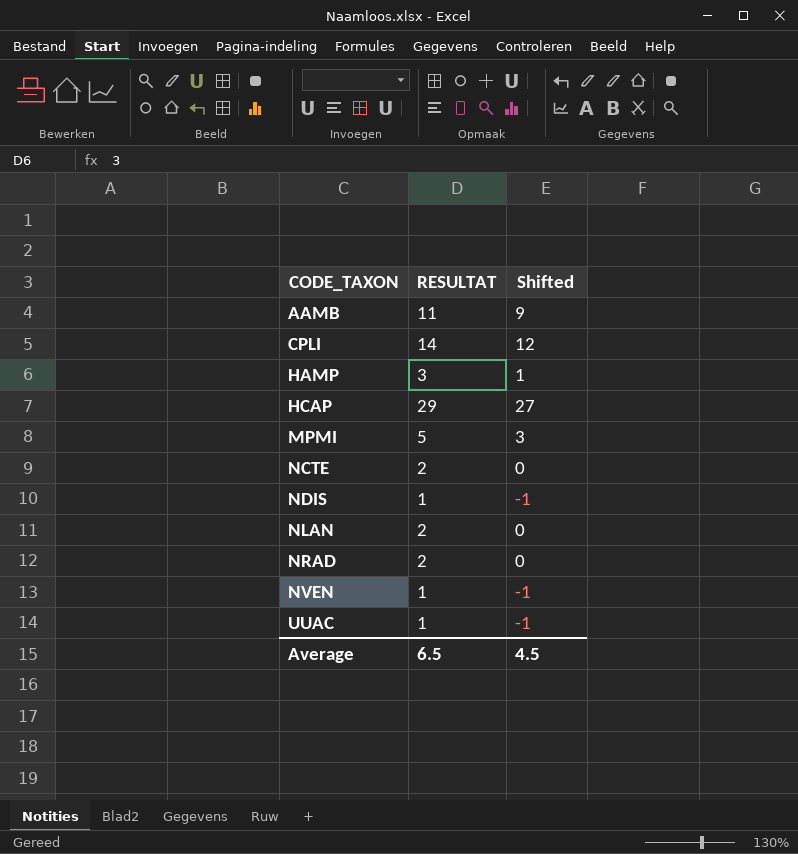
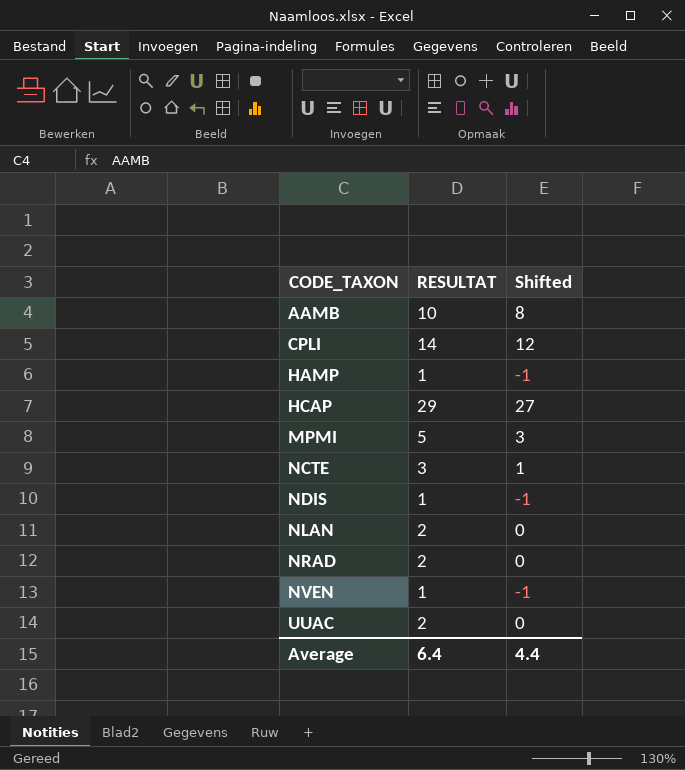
AAMB | RESULTAT: 11 -> 10
AAMB | Shifted: 9 -> 8
HAMP | RESULTAT: 3 -> 1
HAMP | Shifted: 1 -> -1
NCTE | RESULTAT: 2 -> 3
NCTE | Shifted: 0 -> 1
UUAC | RESULTAT: 1 -> 2
UUAC | Shifted: -1 -> 0
Average | RESULTAT: 6.5 -> 6.4
Average | Shifted: 4.5 -> 4.4

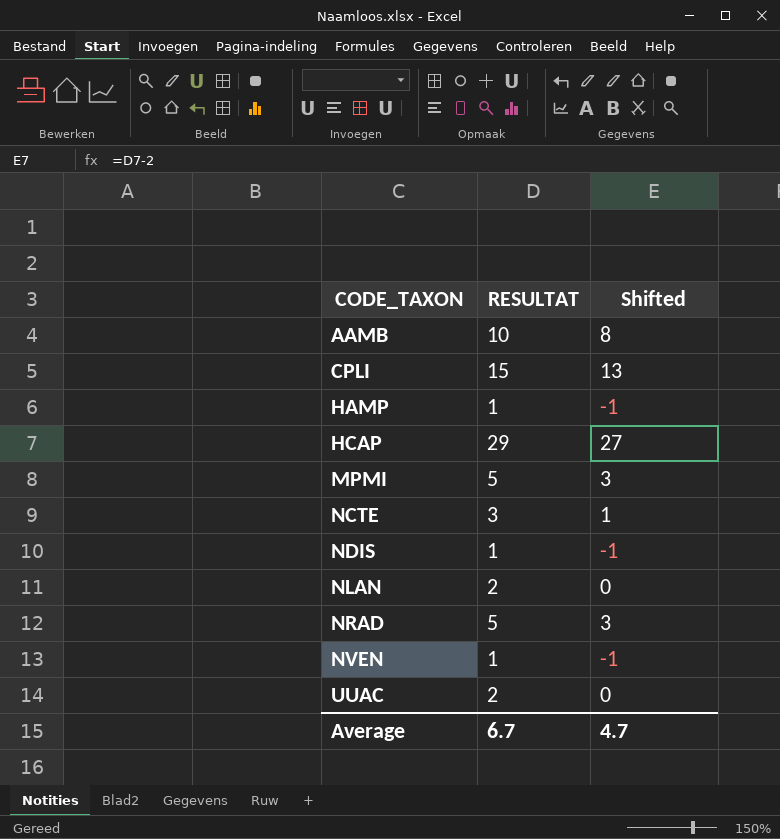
CPLI | RESULTAT: 14 -> 15
CPLI | Shifted: 12 -> 13
NRAD | RESULTAT: 2 -> 5
NRAD | Shifted: 0 -> 3
Average | RESULTAT: 6.4 -> 6.7
Average | Shifted: 4.4 -> 4.7

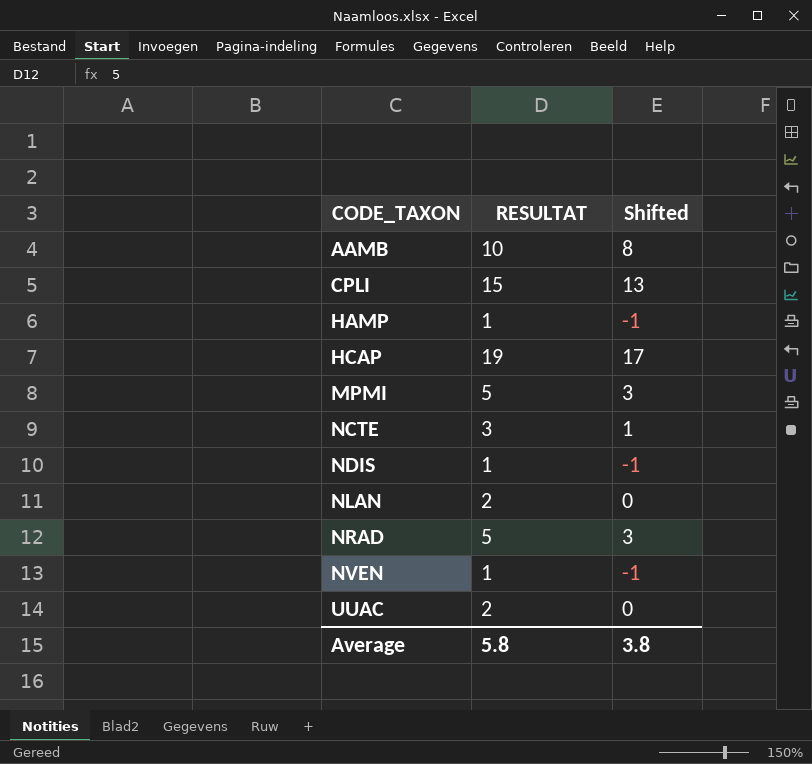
HCAP | RESULTAT: 29 -> 19
HCAP | Shifted: 27 -> 17
Average | RESULTAT: 6.7 -> 5.8
Average | Shifted: 4.7 -> 3.8

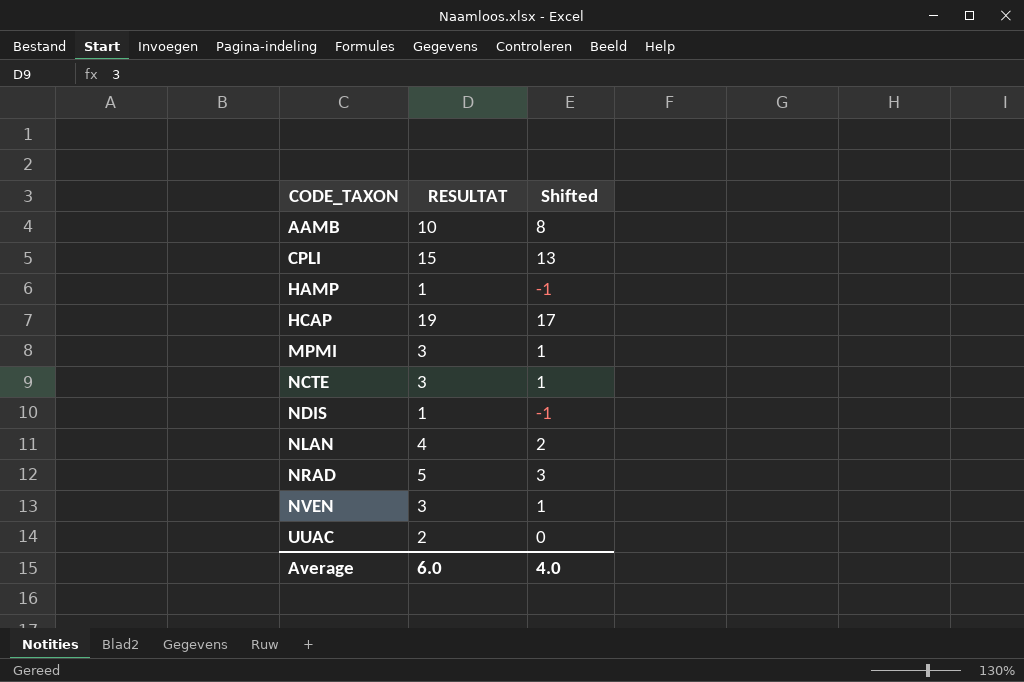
MPMI | RESULTAT: 5 -> 3
MPMI | Shifted: 3 -> 1
NLAN | RESULTAT: 2 -> 4
NLAN | Shifted: 0 -> 2
NVEN | RESULTAT: 1 -> 3
NVEN | Shifted: -1 -> 1
Average | RESULTAT: 5.8 -> 6.0
Average | Shifted: 3.8 -> 4.0

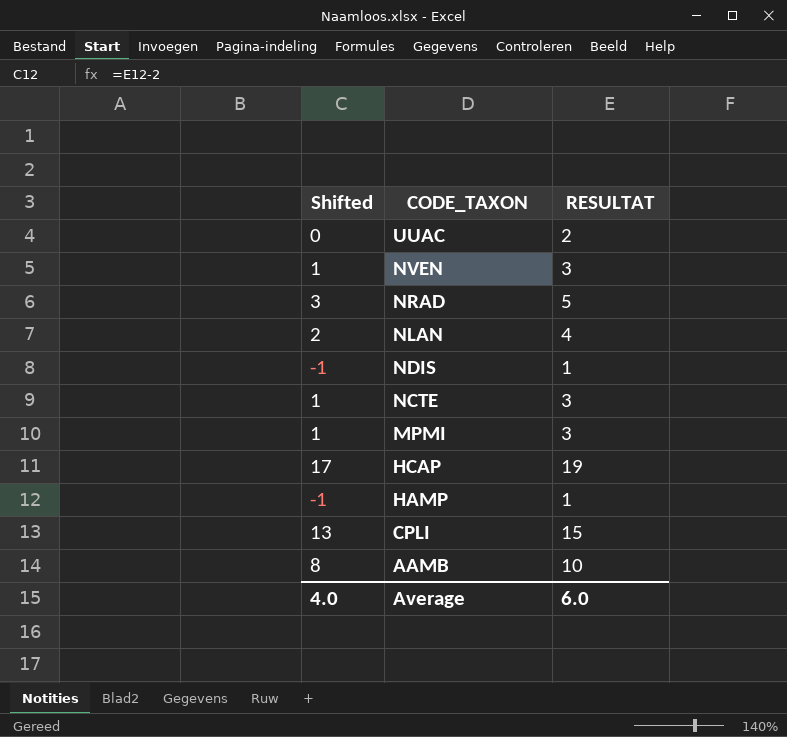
row order: CODE_TAXON ascending -> CODE_TAXON descending
column Shifted | position: 3 -> 1

